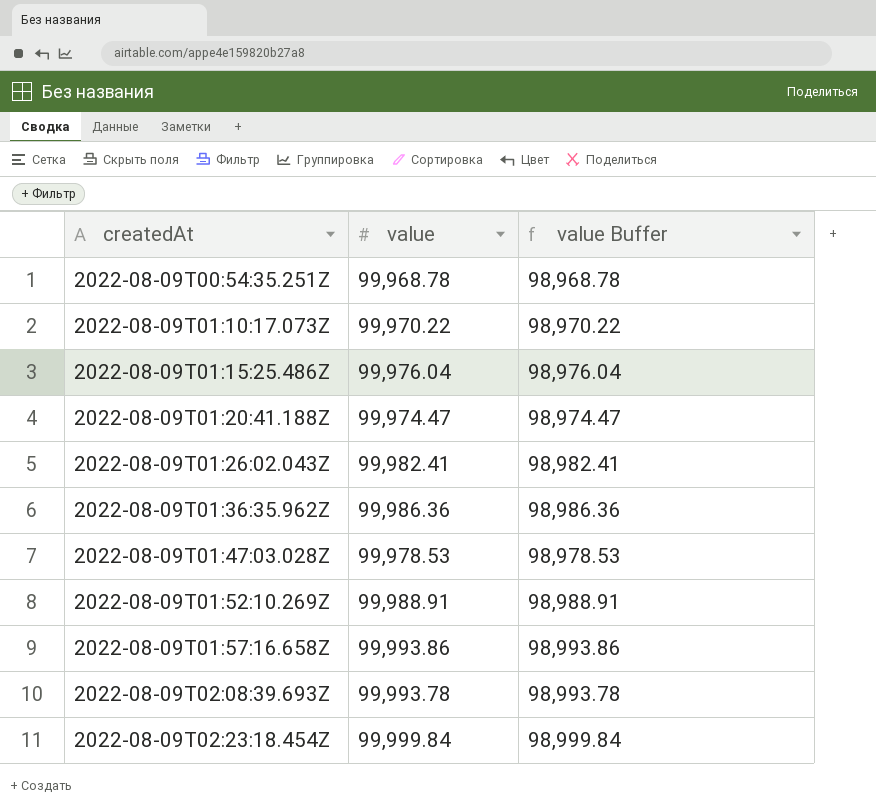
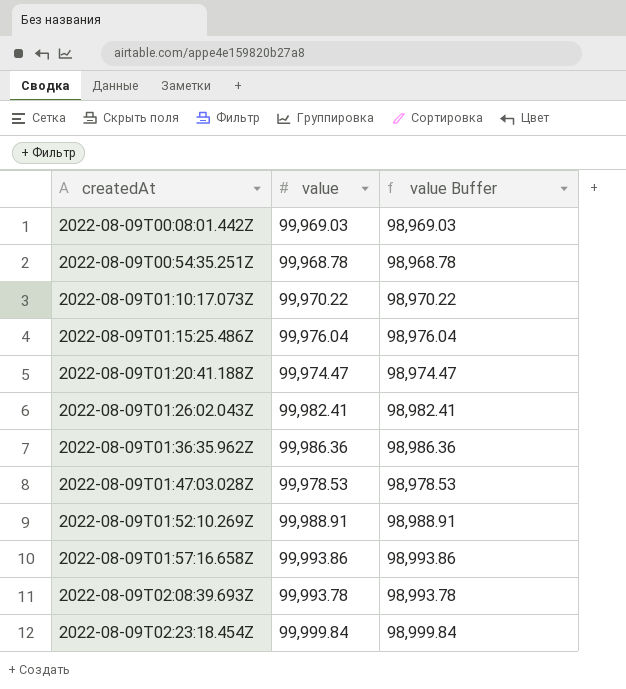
row 2022-08-09T00:08:01.442Z: none -> 99,969.03 | 98,969.03

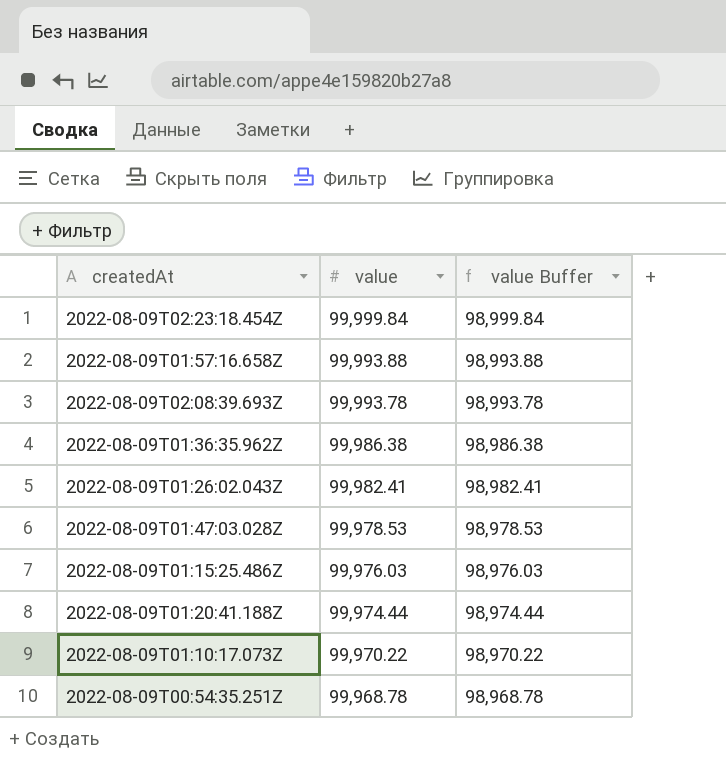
row order: createdAt ascending -> value descending
row 2022-08-09T00:08:01.442Z: 99,969.03 | 98,969.03 -> none
row 2022-08-09T01:52:10.269Z: 99,988.91 | 98,988.91 -> none
2022-08-09T01:57:16.658Z | value: 99,993.86 -> 99,993.88
2022-08-09T01:57:16.658Z | value Buffer: 98,993.86 -> 98,993.88
2022-08-09T01:36:35.962Z | value: 99,986.36 -> 99,986.38
2022-08-09T01:36:35.962Z | value Buffer: 98,986.36 -> 98,986.38
2022-08-09T01:15:25.486Z | value: 99,976.04 -> 99,976.03
2022-08-09T01:15:25.486Z | value Buffer: 98,976.04 -> 98,976.03
2022-08-09T01:20:41.188Z | value: 99,974.47 -> 99,974.44
2022-08-09T01:20:41.188Z | value Buffer: 98,974.47 -> 98,974.44

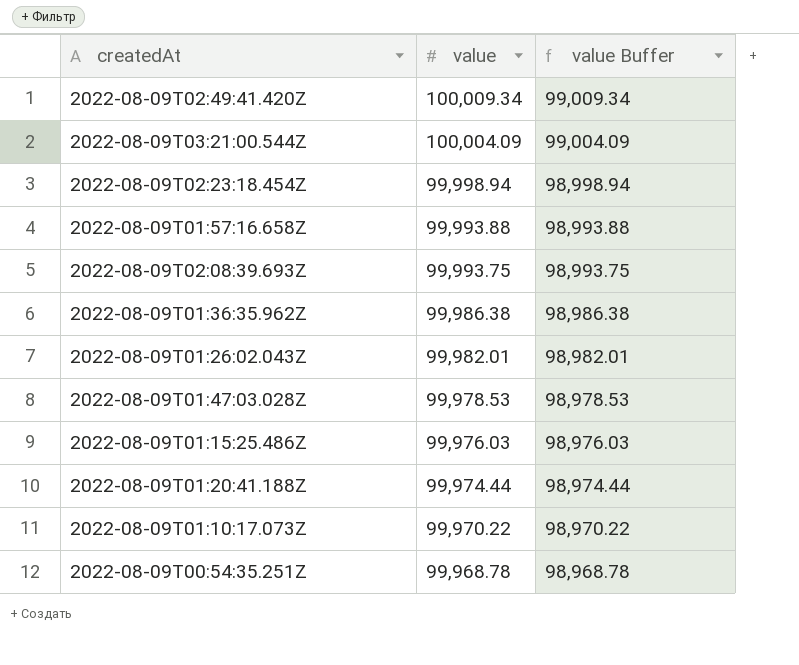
row 2022-08-09T02:49:41.420Z: none -> 100,009.34 | 99,009.34
row 2022-08-09T03:21:00.544Z: none -> 100,004.09 | 99,004.09
2022-08-09T02:23:18.454Z | value: 99,999.84 -> 99,998.94
2022-08-09T02:23:18.454Z | value Buffer: 98,999.84 -> 98,998.94
2022-08-09T02:08:39.693Z | value: 99,993.78 -> 99,993.75
2022-08-09T02:08:39.693Z | value Buffer: 98,993.78 -> 98,993.75
2022-08-09T01:26:02.043Z | value: 99,982.41 -> 99,982.01
2022-08-09T01:26:02.043Z | value Buffer: 98,982.41 -> 98,982.01

